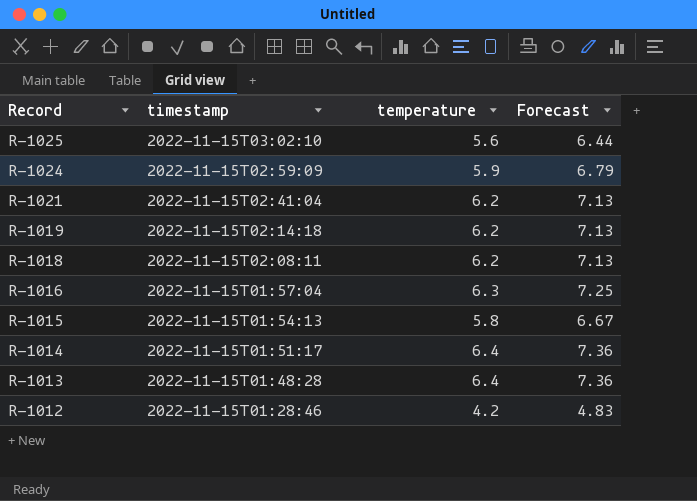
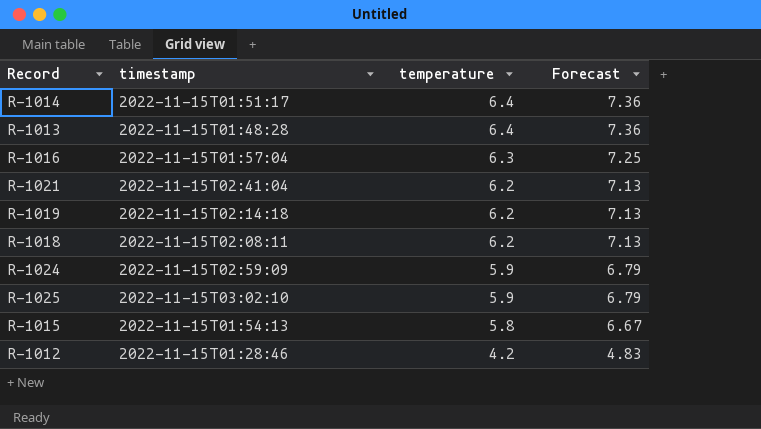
row order: Record descending -> temperature descending
R-1025 | temperature: 5.6 -> 5.9
R-1025 | Forecast: 6.44 -> 6.79

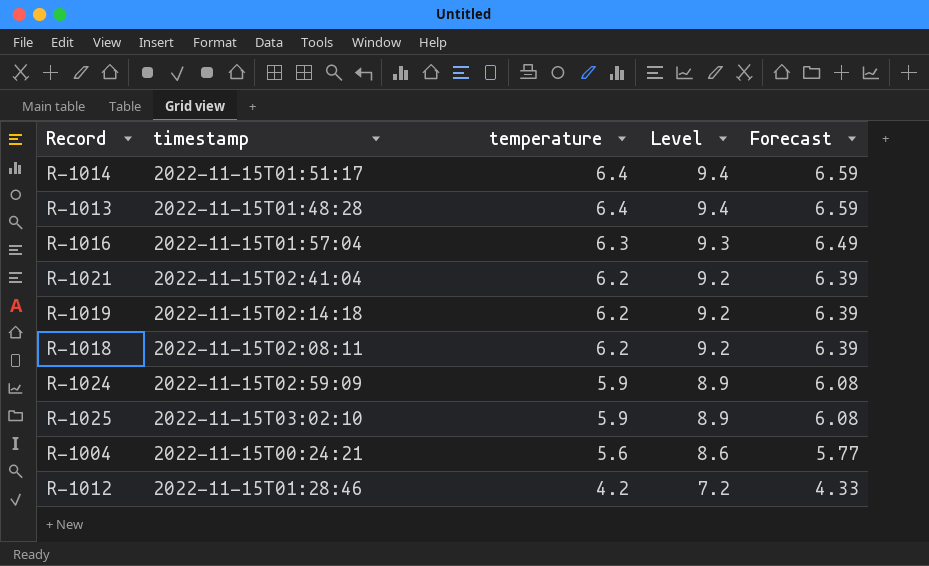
column Level | formula: none -> [temperature] + 3
column Forecast | formula: [temperature] * 1.15 -> [temperature] * 1.03
row R-1015: 2022-11-15T01:54:13 | 5.8 | 6.67 -> none
row R-1004: none -> 2022-11-15T00:24:21 | 5.6 | 8.6 | 5.77

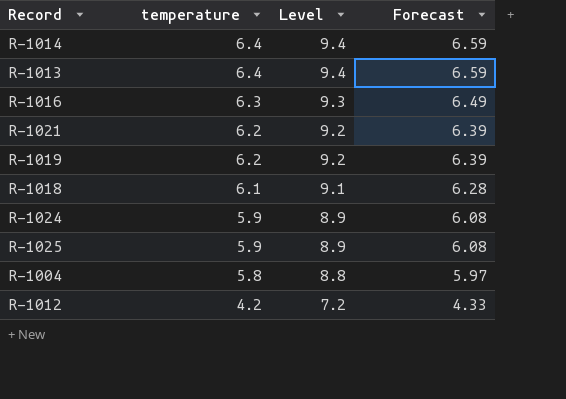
column timestamp | position: 2 -> none
R-1018 | temperature: 6.2 -> 6.1
R-1018 | Level: 9.2 -> 9.1
R-1018 | Forecast: 6.39 -> 6.28
R-1004 | temperature: 5.6 -> 5.8
R-1004 | Level: 8.6 -> 8.8
R-1004 | Forecast: 5.77 -> 5.97

